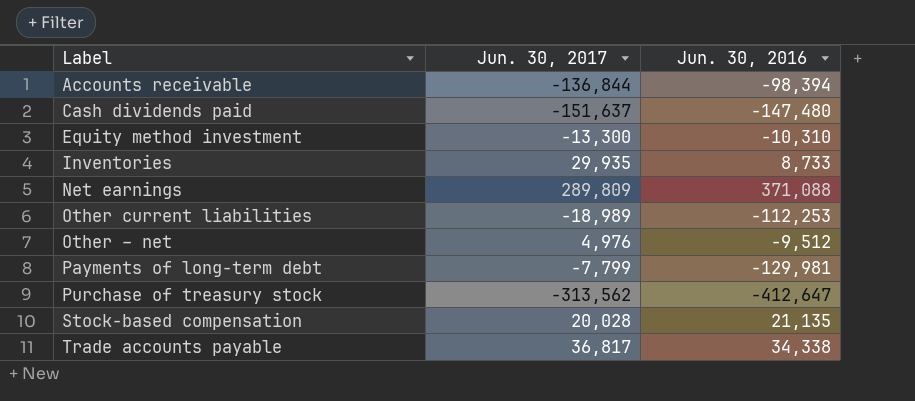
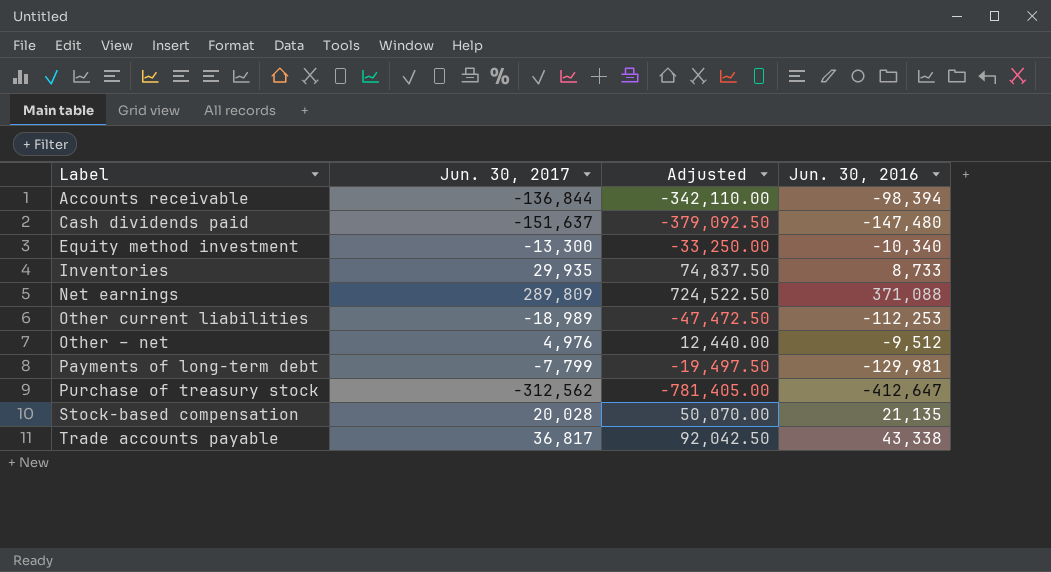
column Adjusted | formula: none -> [Jun. 30, 2017] * 2.5
Equity method investment | Jun. 30, 2016: -10,310 -> -10,340
Purchase of treasury stock | Jun. 30, 2017: -313,562 -> -312,562
Trade accounts payable | Jun. 30, 2016: 34,338 -> 43,338

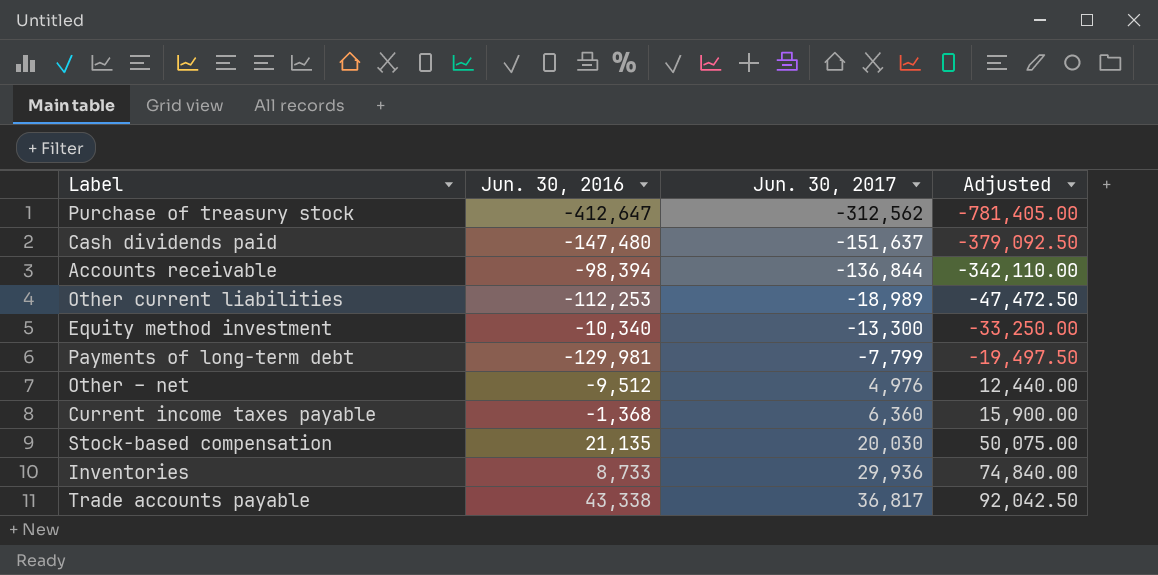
row order: Label ascending -> Jun. 30, 2017 ascending
column Jun. 30, 2016 | position: 4 -> 2
row Net earnings: 289,809 | 724,522.50 | 371,088 -> none
row Current income taxes payable: none -> -1,368 | 6,360 | 15,900.00
Stock-based compensation | Jun. 30, 2017: 20,028 -> 20,030
Stock-based compensation | Adjusted: 50,070.00 -> 50,075.00
Inventories | Jun. 30, 2017: 29,935 -> 29,936
Inventories | Adjusted: 74,837.50 -> 74,840.00

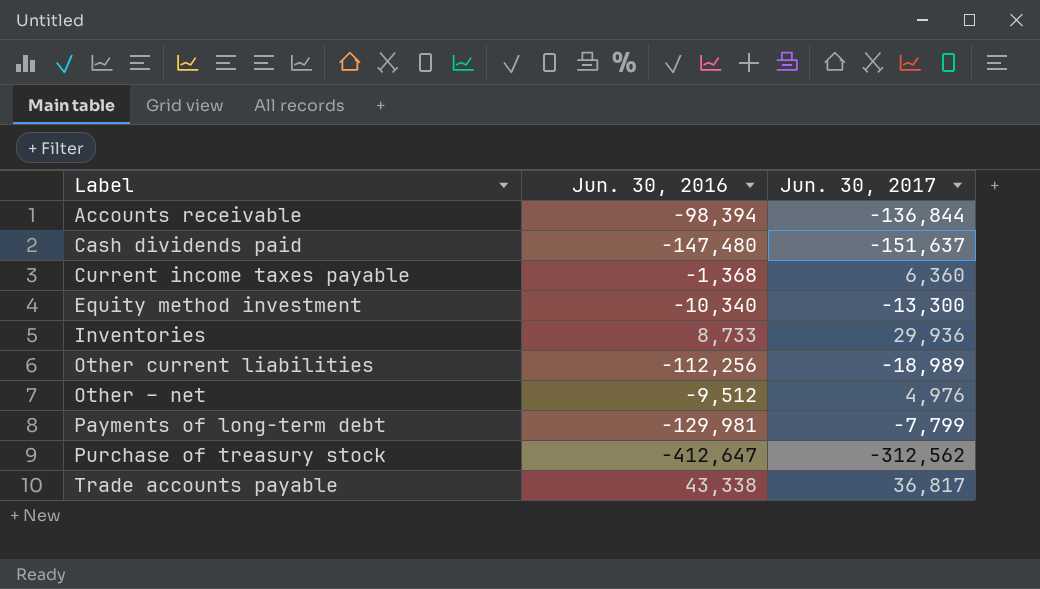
row order: Jun. 30, 2017 ascending -> Label ascending
column Adjusted | formula: [Jun. 30, 2017] * 2.5 -> none
row Stock-based compensation: 21,135 | 20,030 | 50,075.00 -> none
Other current liabilities | Jun. 30, 2016: -112,253 -> -112,256

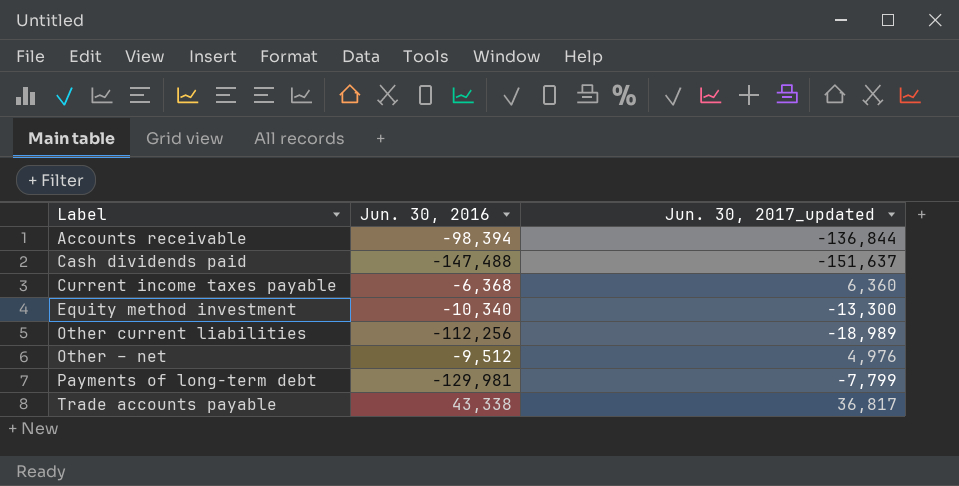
column name: Jun. 30, 2017 -> Jun. 30, 2017_updated
row Inventories: 8,733 | 29,936 -> none
row Purchase of treasury stock: -412,647 | -312,562 -> none
Cash dividends paid | Jun. 30, 2016: -147,480 -> -147,488
Current income taxes payable | Jun. 30, 2016: -1,368 -> -6,368

